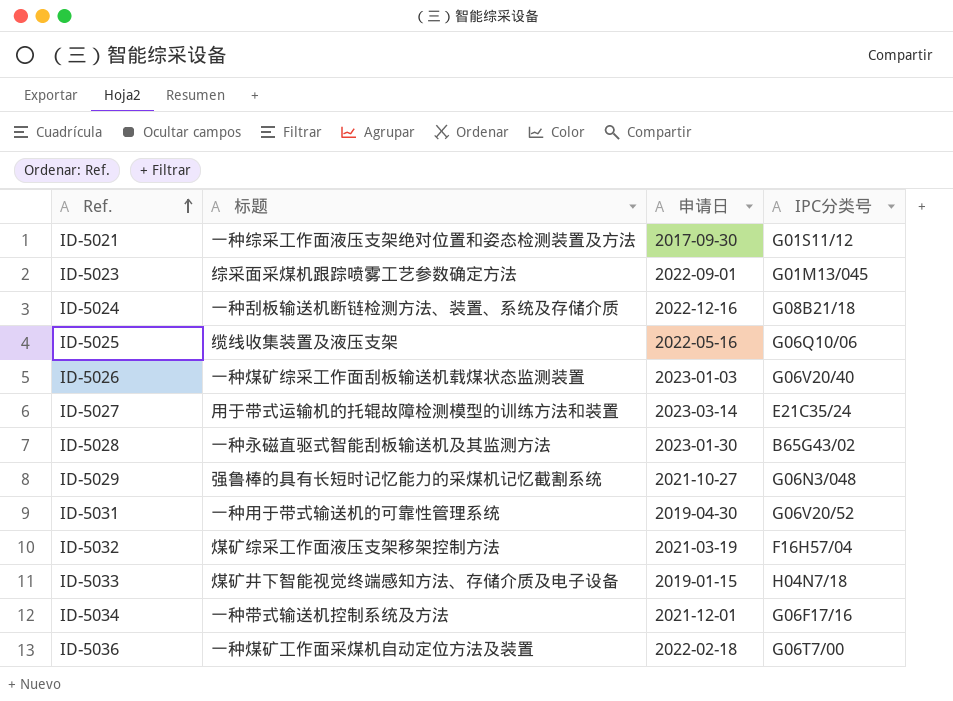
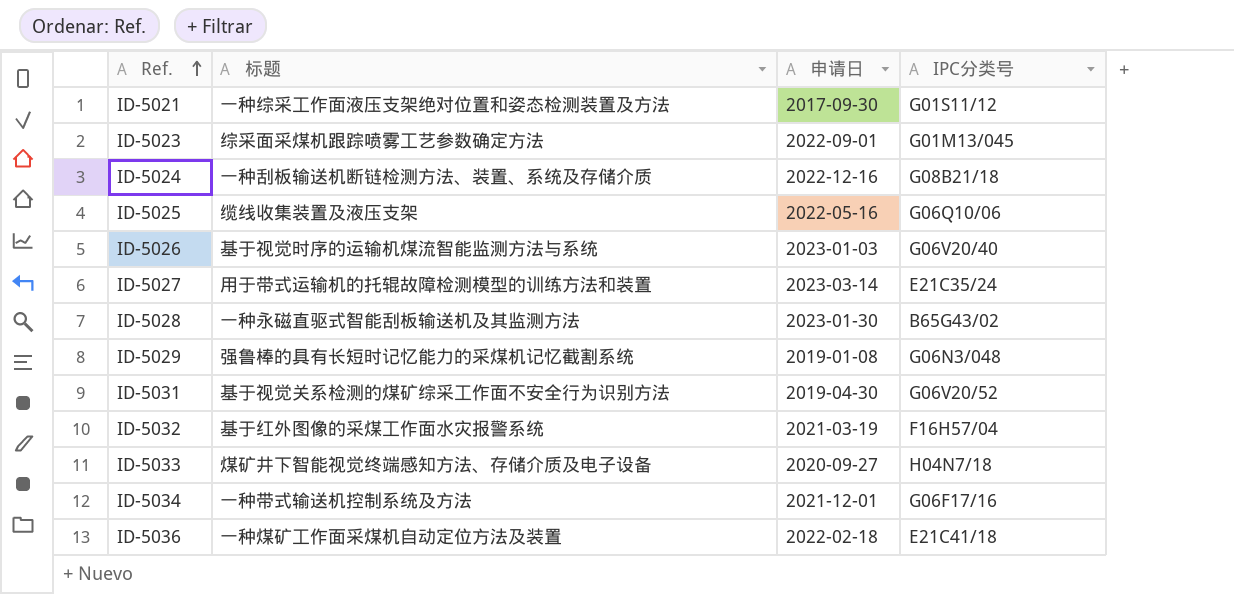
ID-5026 | 标题: 一种煤矿综采工作面刮板输送机载煤状态监测装置 -> 基于视觉时序的运输机煤流智能监测方法与系统
ID-5029 | 申请日: 2021-10-27 -> 2019-01-08
ID-5031 | 标题: 一种用于带式输送机的可靠性管理系统 -> 基于视觉关系检测的煤矿综采工作面不安全行为识别方法
ID-5032 | 标题: 煤矿综采工作面液压支架移架控制方法 -> 基于红外图像的采煤工作面水灾报警系统
ID-5033 | 申请日: 2019-01-15 -> 2020-09-27
ID-5036 | IPC分类号: G06T7/00 -> E21C41/18

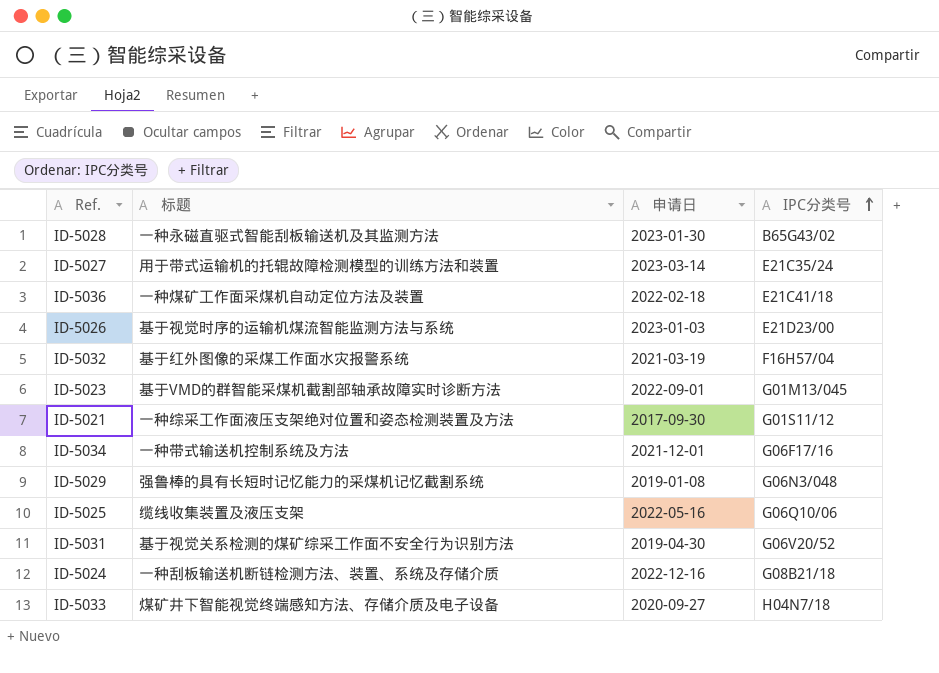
row order: Ref. ascending -> IPC分类号 ascending
ID-5026 | IPC分类号: G06V20/40 -> E21D23/00
ID-5023 | 标题: 综采面采煤机跟踪喷雾工艺参数确定方法 -> 基于VMD的群智能采煤机截割部轴承故障实时诊断方法

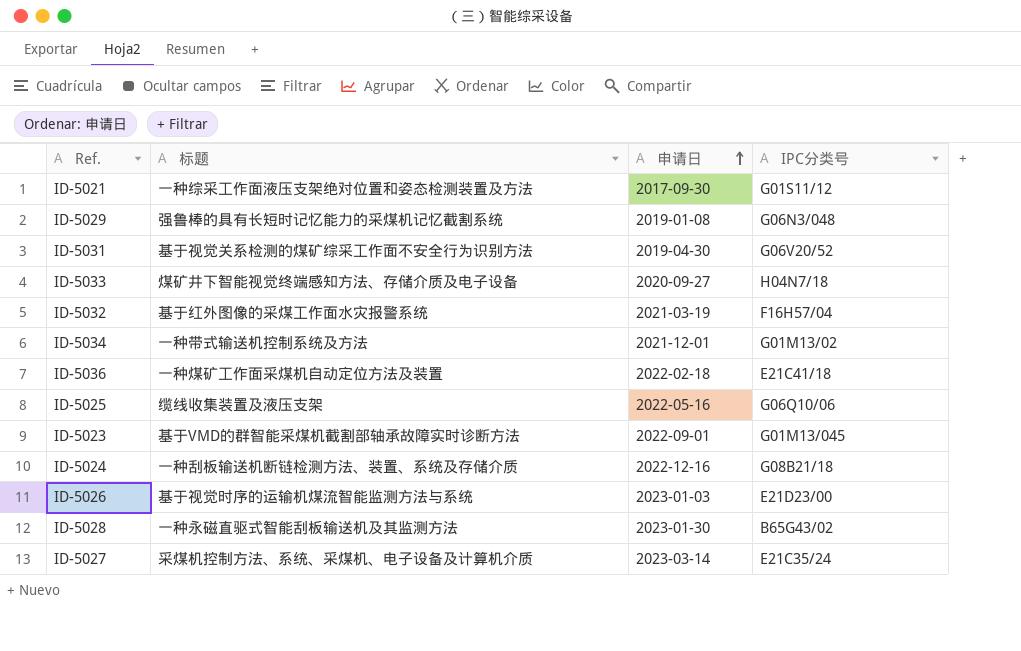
row order: IPC分类号 ascending -> 申请日 ascending
ID-5034 | IPC分类号: G06F17/16 -> G01M13/02
ID-5027 | 标题: 用于带式运输机的托辊故障检测模型的训练方法和装置 -> 采煤机控制方法、系统、采煤机、电子设备及计算机介质

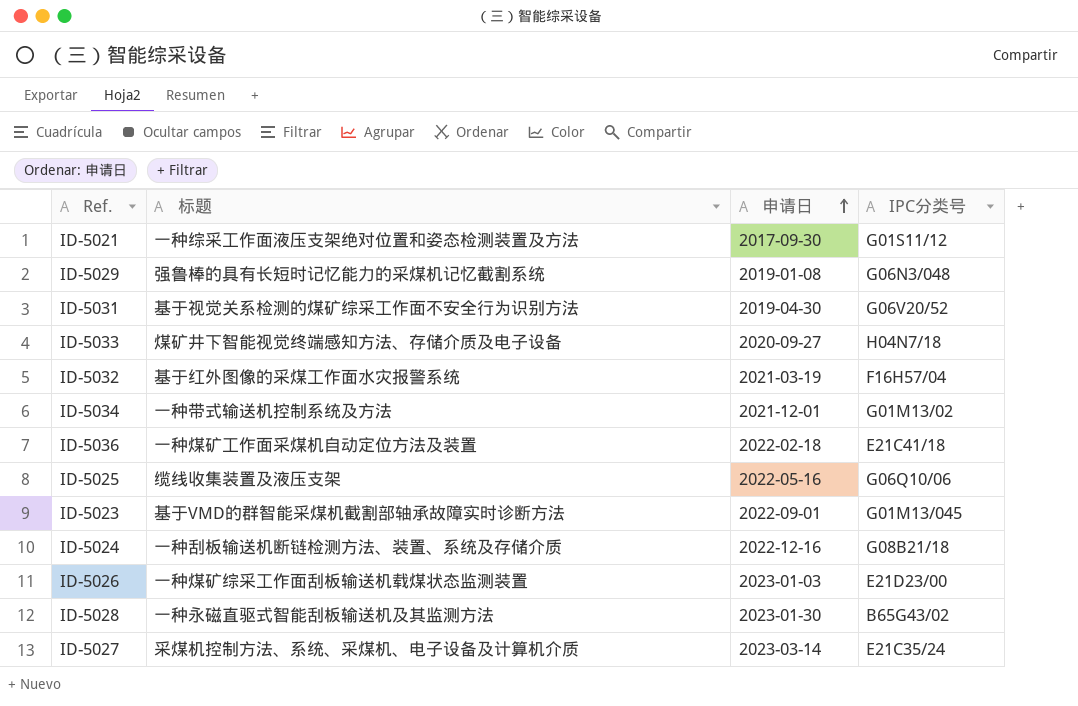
ID-5026 | 标题: 基于视觉时序的运输机煤流智能监测方法与系统 -> 一种煤矿综采工作面刮板输送机载煤状态监测装置

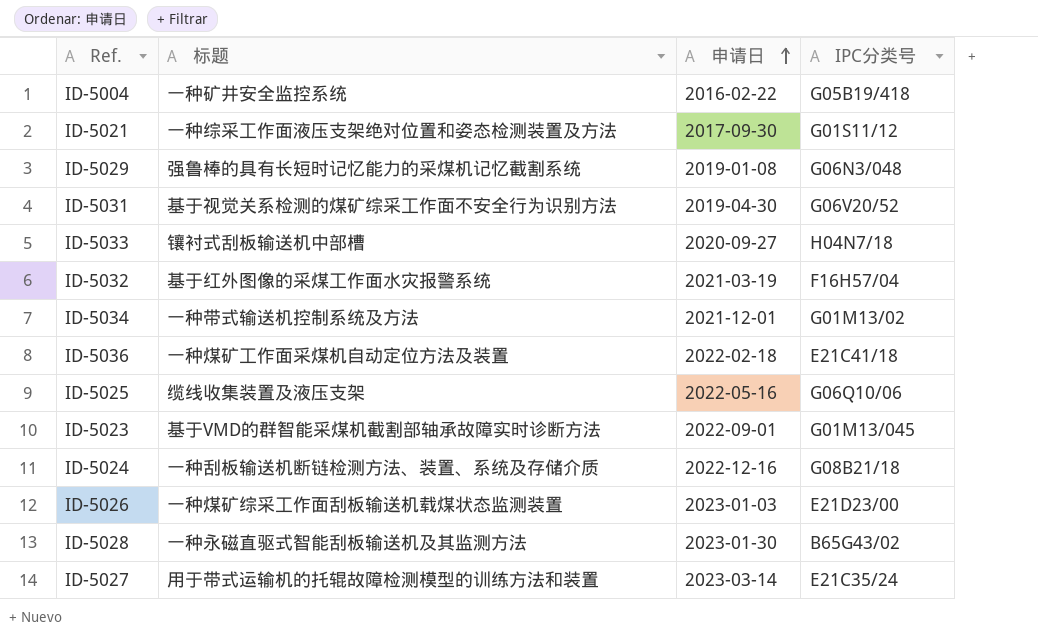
row ID-5004: none -> 一种矿井安全监控系统 | 2016-02-22 | G05B19/418
ID-5033 | 标题: 煤矿井下智能视觉终端感知方法、存储介质及电子设备 -> 镶衬式刮板输送机中部槽
ID-5027 | 标题: 采煤机控制方法、系统、采煤机、电子设备及计算机介质 -> 用于带式运输机的托辊故障检测模型的训练方法和装置

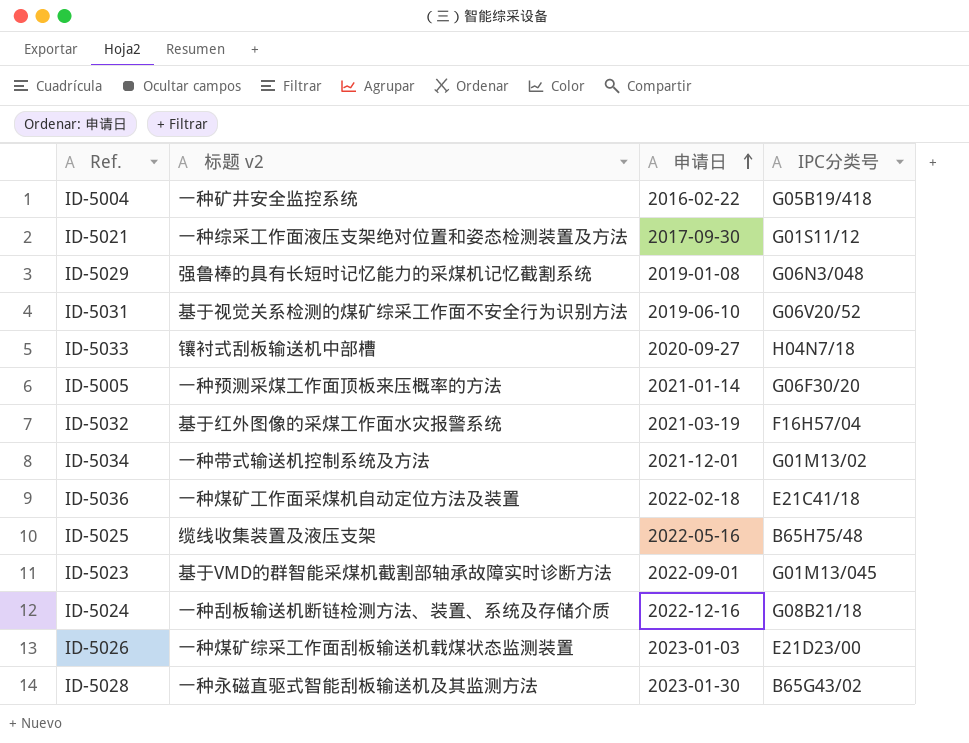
column name: 标题 -> 标题 v2
row ID-5027: 用于带式运输机的托辊故障检测模型的训练方法和装置 | 2023-03-14 | E21C35/24 -> none
ID-5031 | 申请日: 2019-04-30 -> 2019-06-10
row ID-5005: none -> 一种预测采煤工作面顶板来压概率的方法 | 2021-01-14 | G06F30/20
ID-5025 | IPC分类号: G06Q10/06 -> B65H75/48

